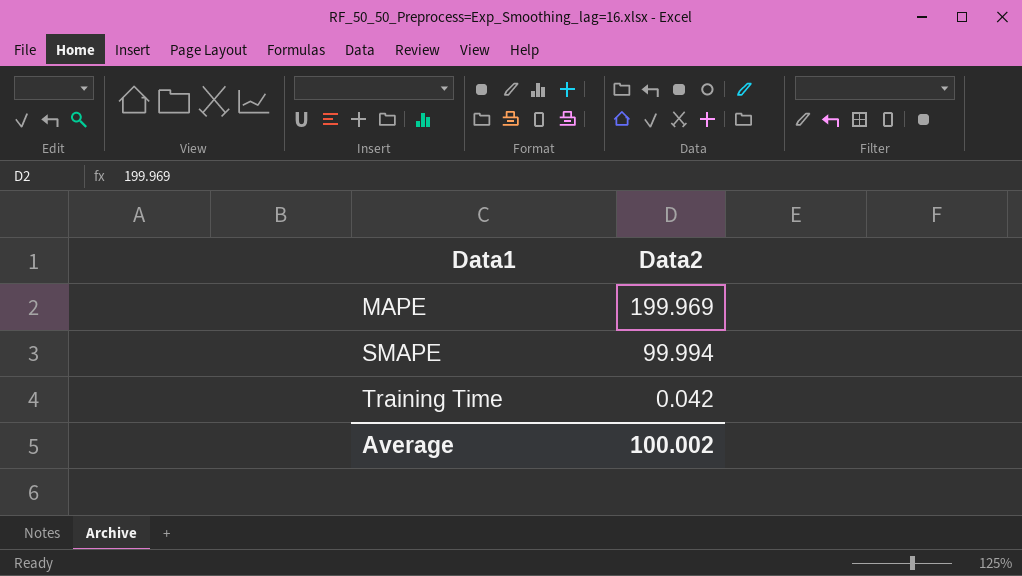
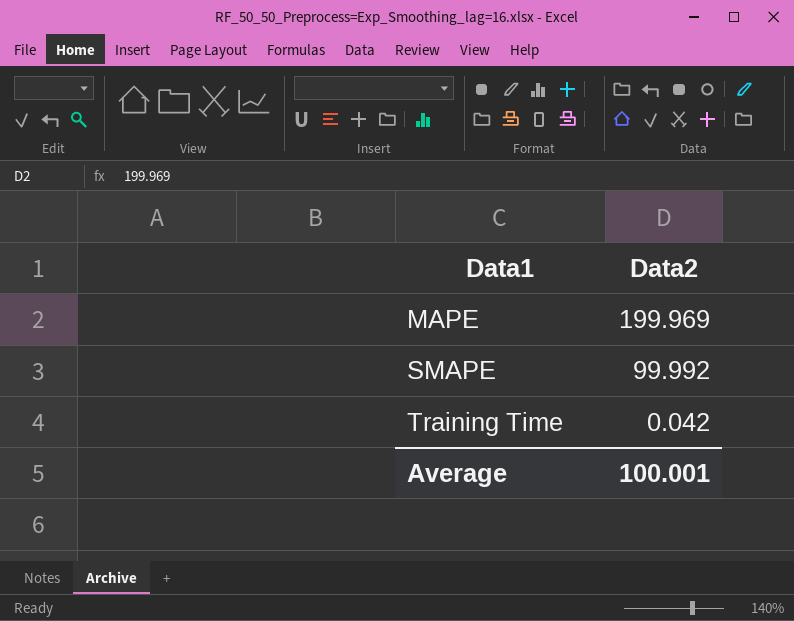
SMAPE | Data2: 99.994 -> 99.992
Average | Data2: 100.002 -> 100.001

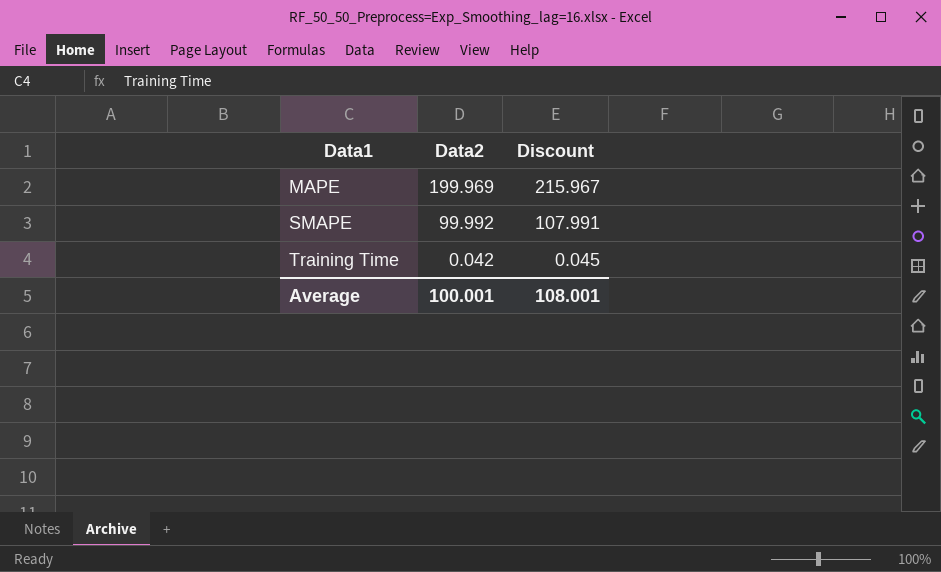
column Discount | formula: none -> [Data2] * 1.08

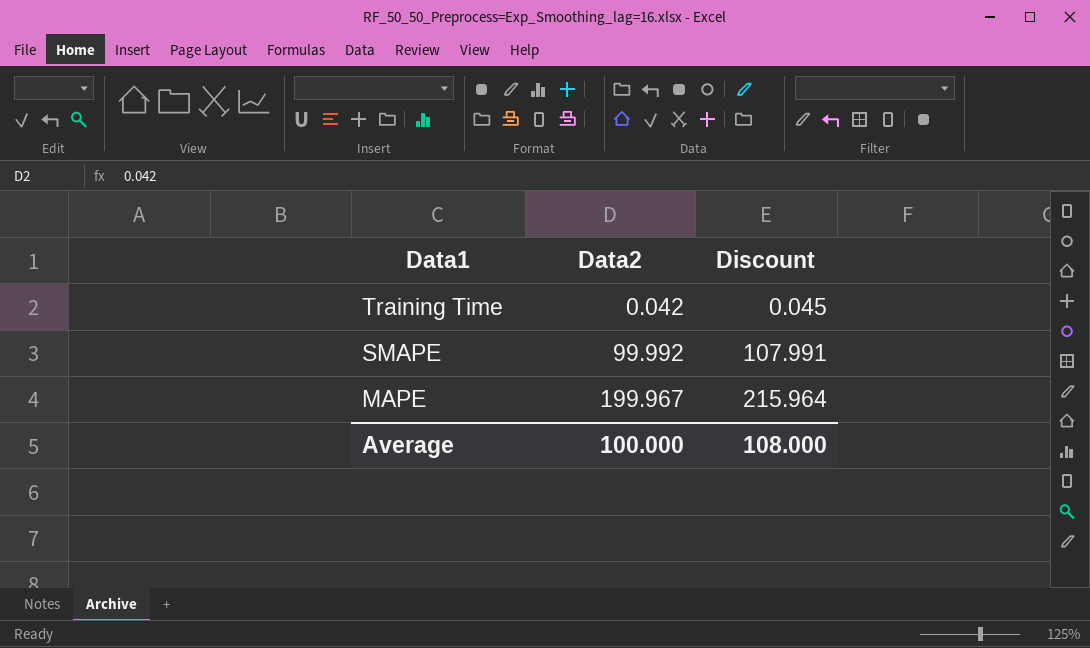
row order: Data1 ascending -> Data1 descending
MAPE | Data2: 199.969 -> 199.967
MAPE | Discount: 215.967 -> 215.964
Average | Data2: 100.001 -> 100.000
Average | Discount: 108.001 -> 108.000

